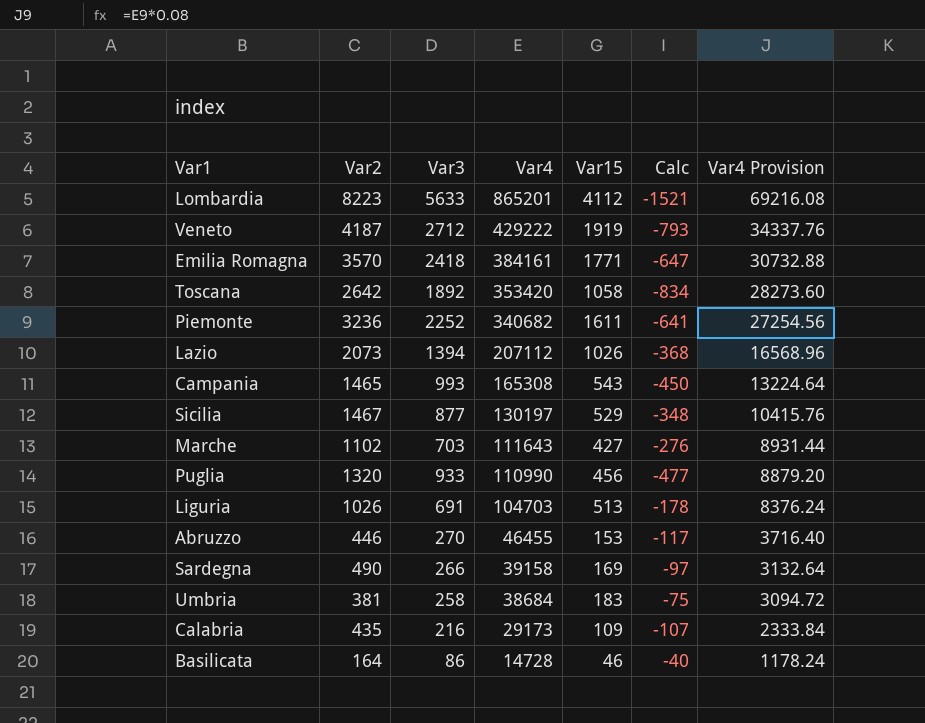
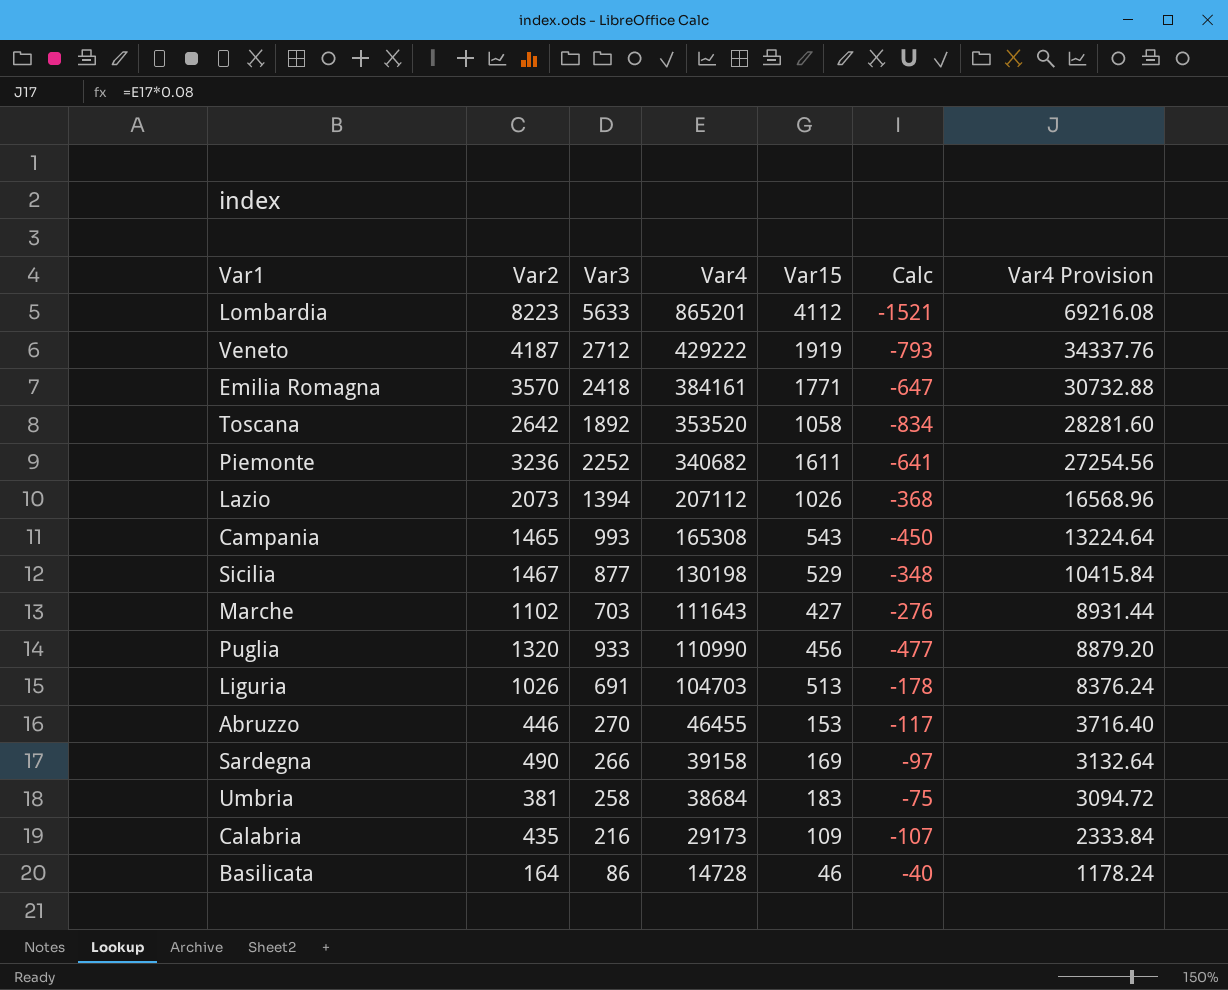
Toscana | Var4: 353420 -> 353520
Toscana | Var4 Provision: 28273.60 -> 28281.60
Sicilia | Var4: 130197 -> 130198
Sicilia | Var4 Provision: 10415.76 -> 10415.84

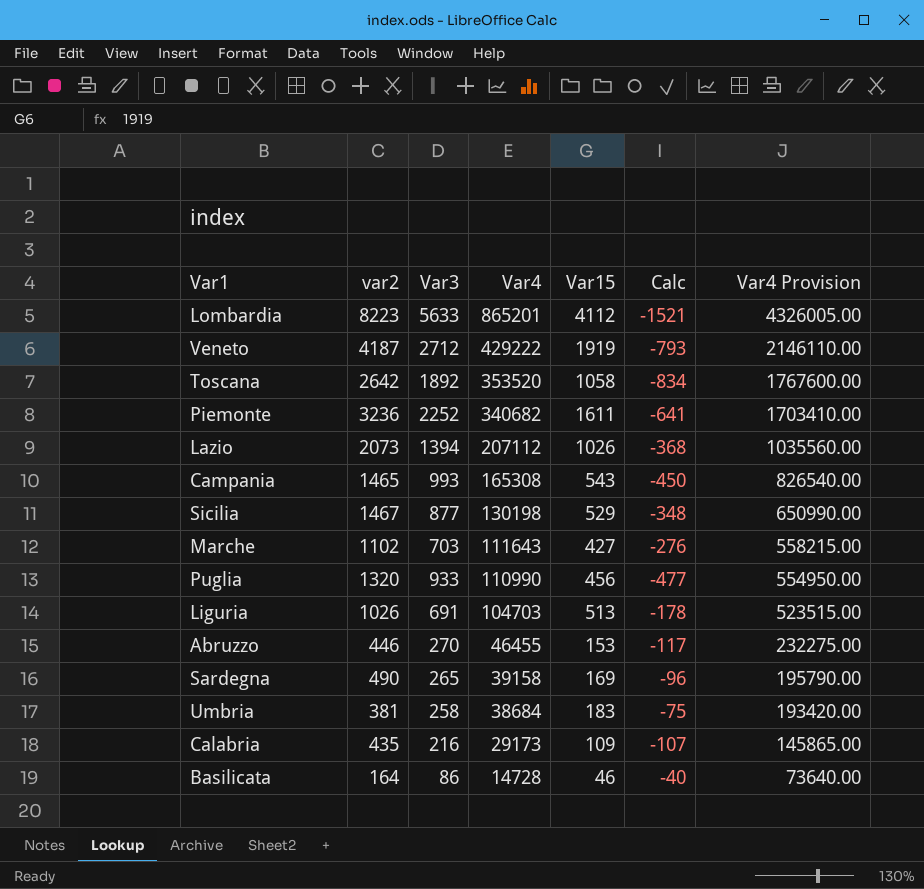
column name: Var2 -> var2
column Var4 Provision | formula: [Var4] * 0.08 -> [Var4] * 5
row Emilia Romagna: 3570 | 2418 | 384161 | 1771 | -647 | 30732.88 -> none
Sardegna | Var3: 266 -> 265
Sardegna | Calc: -97 -> -96

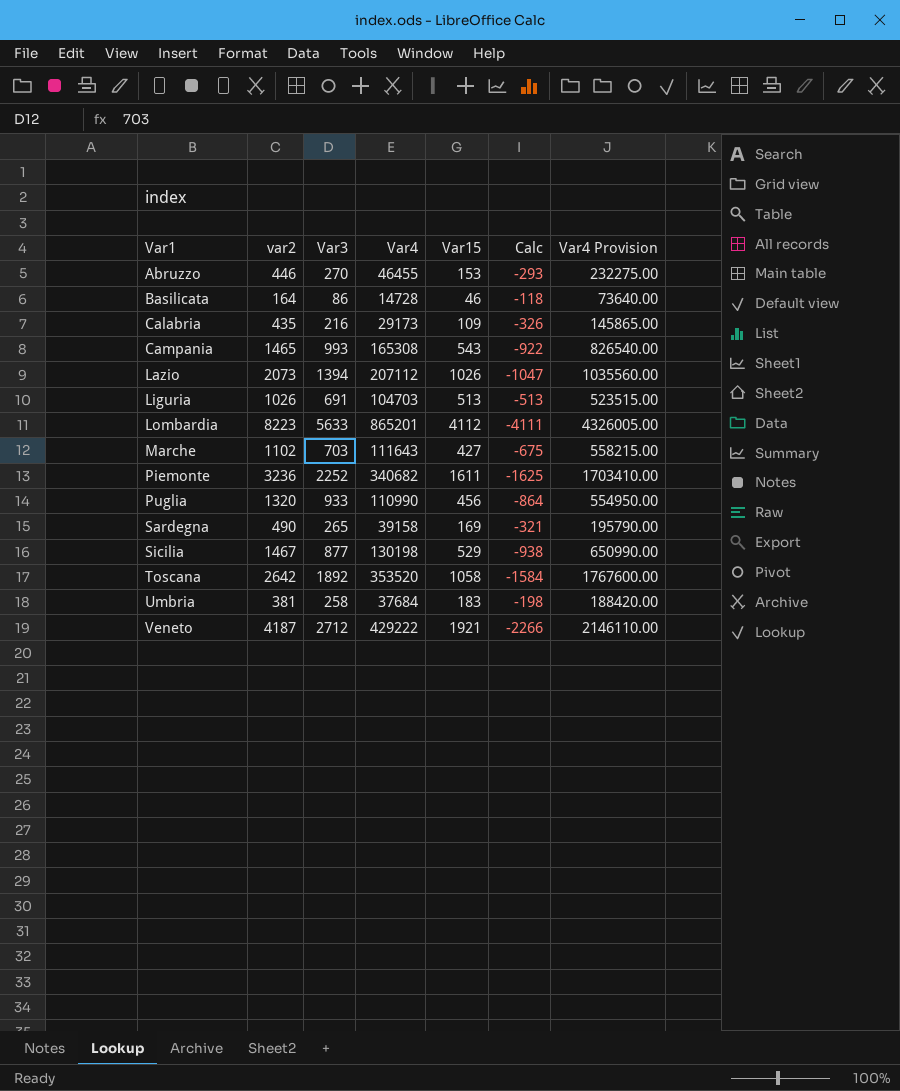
row order: Var4 descending -> Var1 ascending
column Calc | formula: [Var15] - [Var3] -> [Var15] - [var2]
Umbria | Var4: 38684 -> 37684
Umbria | Var4 Provision: 193420.00 -> 188420.00
Veneto | Var15: 1919 -> 1921

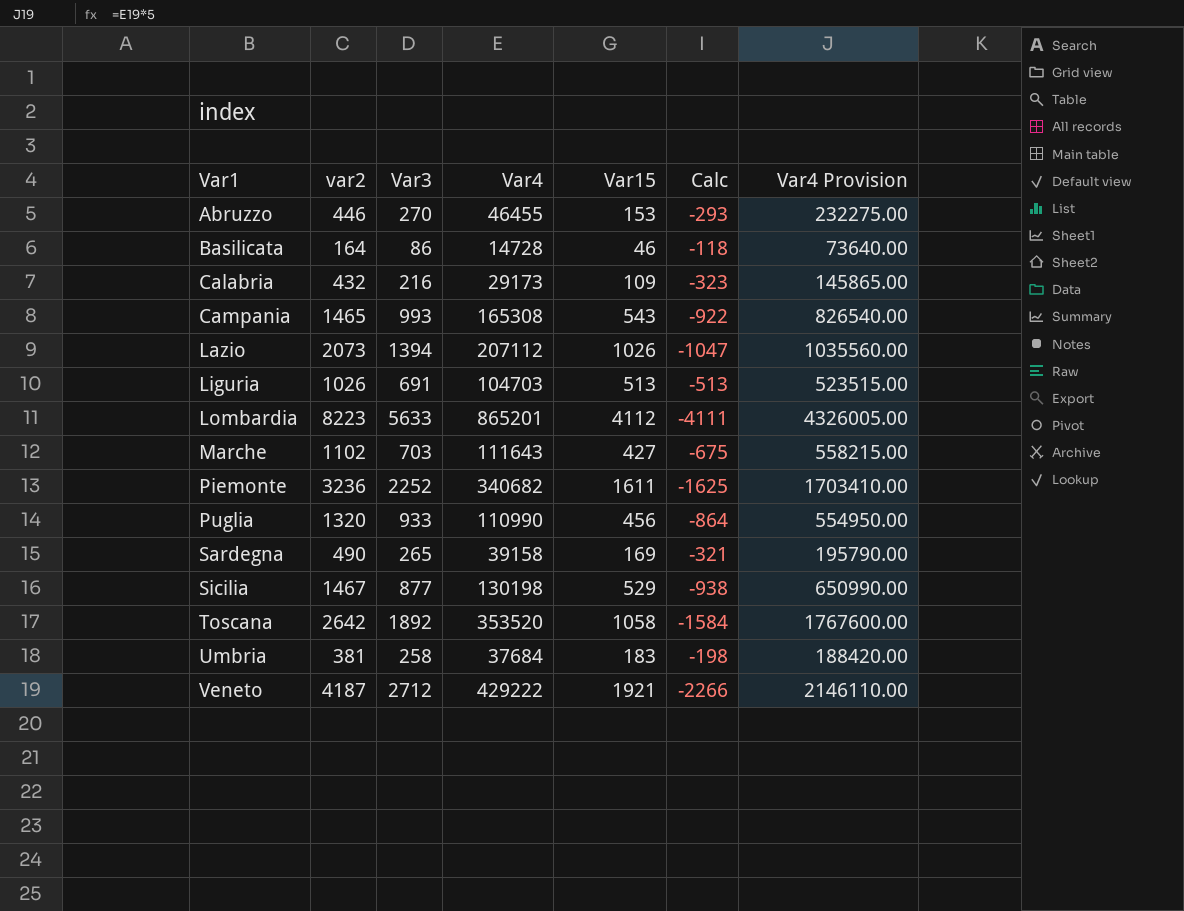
Calabria | var2: 435 -> 432
Calabria | Calc: -326 -> -323

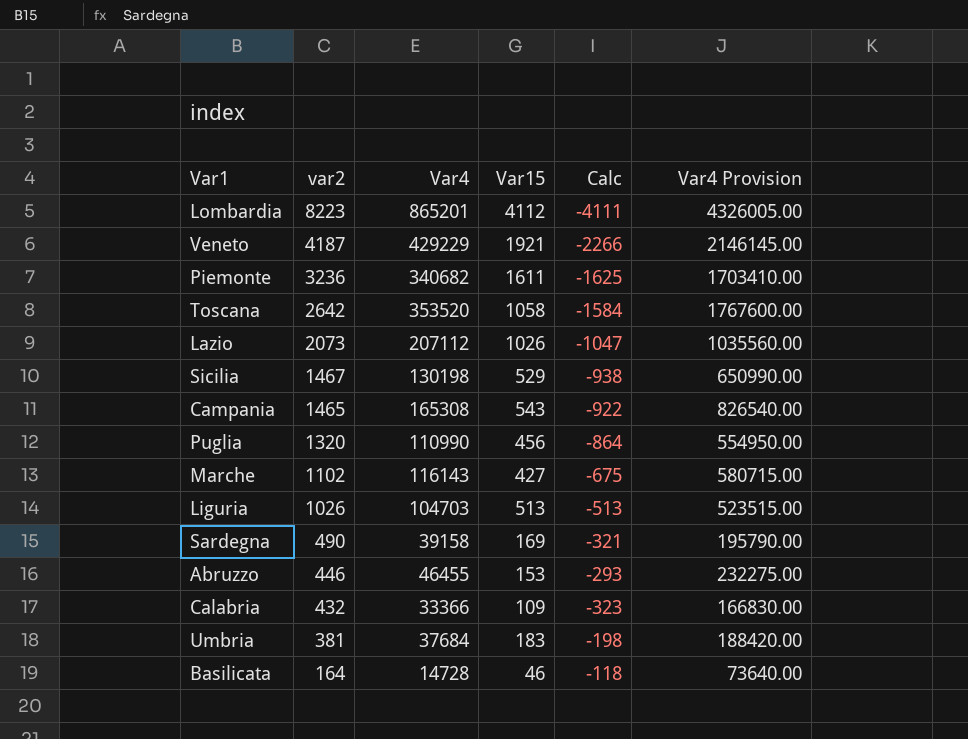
row order: Var1 ascending -> var2 descending
column Var3 | position: 3 -> none
Veneto | Var4: 429222 -> 429229
Veneto | Var4 Provision: 2146110.00 -> 2146145.00
Marche | Var4: 111643 -> 116143
Marche | Var4 Provision: 558215.00 -> 580715.00
Calabria | Var4: 29173 -> 33366
Calabria | Var4 Provision: 145865.00 -> 166830.00

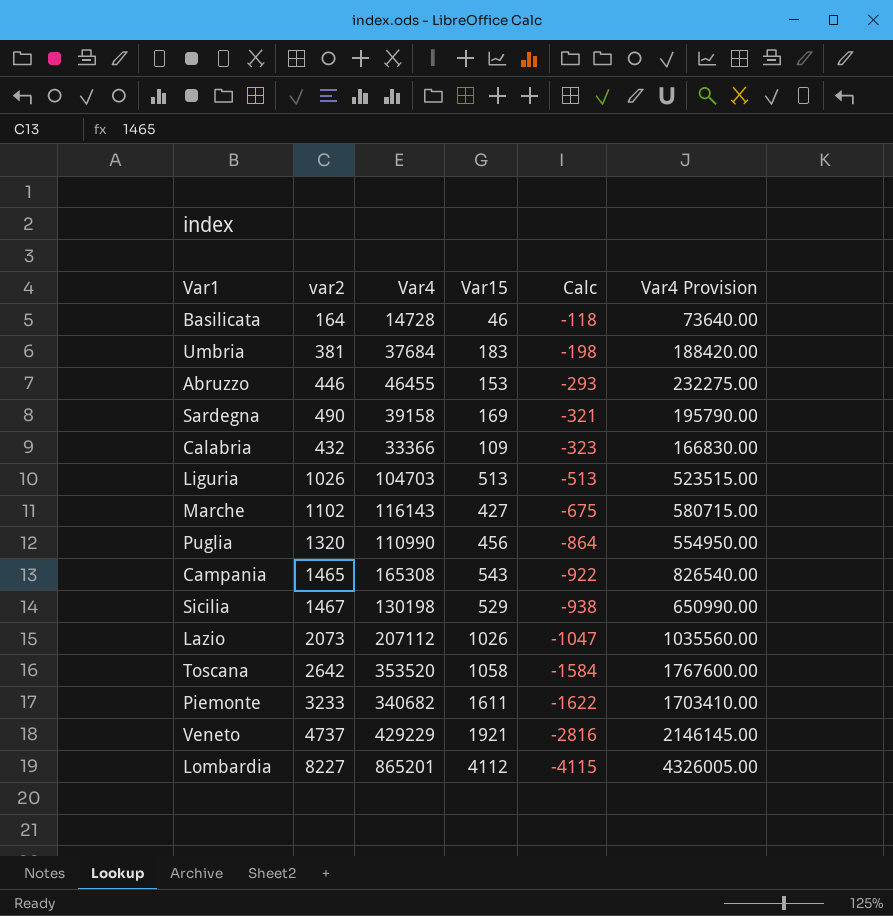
row order: var2 descending -> Calc descending
Piemonte | var2: 3236 -> 3233
Piemonte | Calc: -1625 -> -1622
Veneto | var2: 4187 -> 4737
Veneto | Calc: -2266 -> -2816
Lombardia | var2: 8223 -> 8227
Lombardia | Calc: -4111 -> -4115

